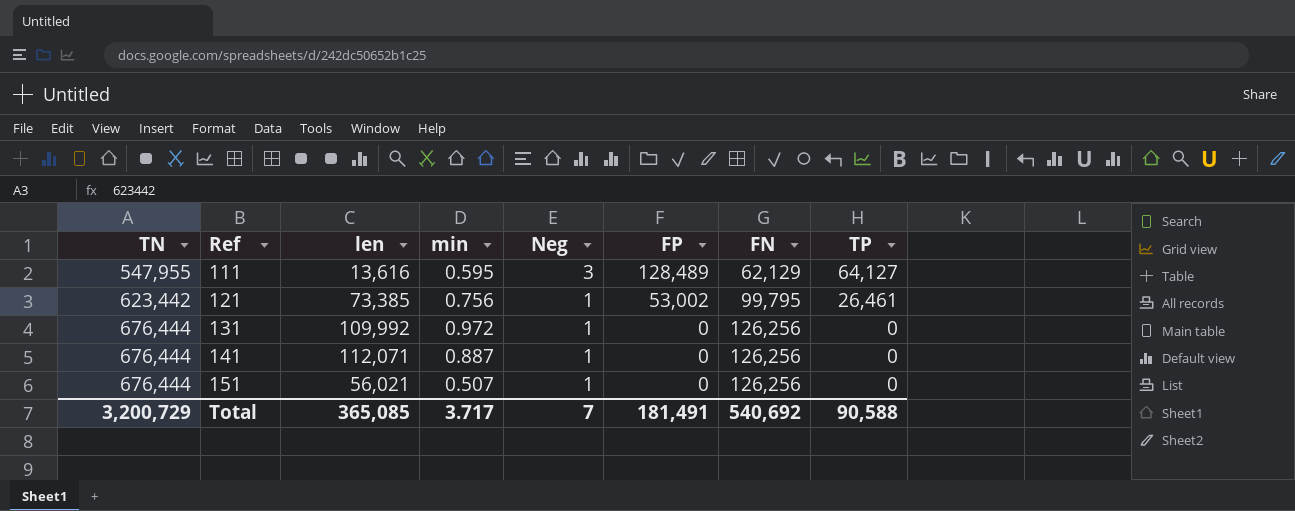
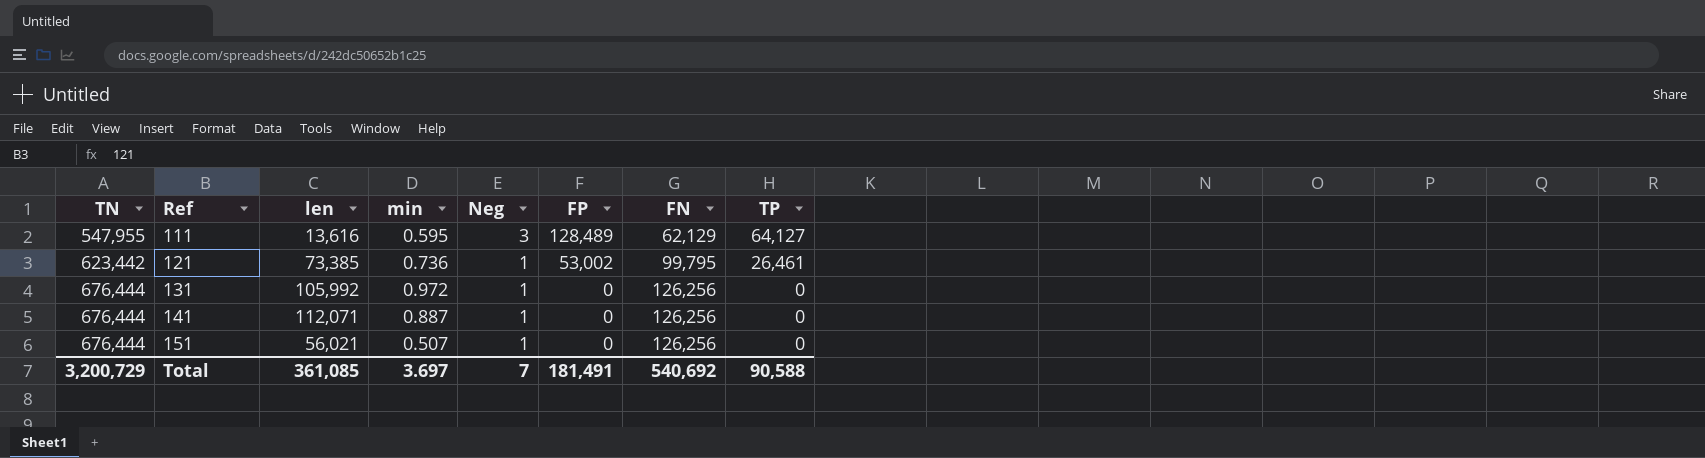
121 | min: 0.756 -> 0.736
131 | len: 109,992 -> 105,992
Total | len: 365,085 -> 361,085
Total | min: 3.717 -> 3.697

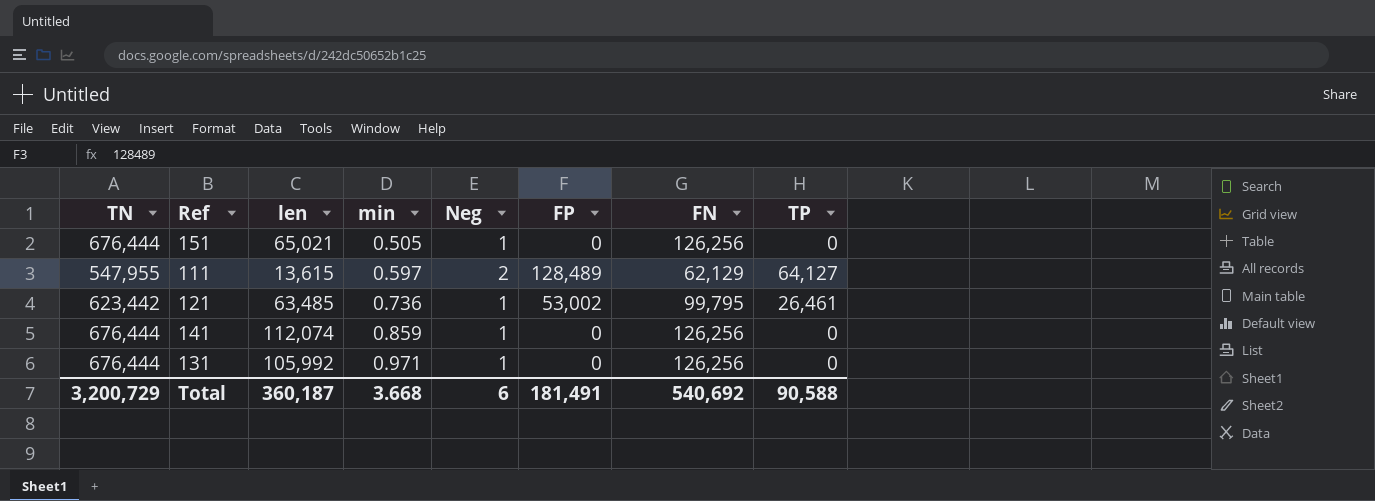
row order: TN ascending -> min ascending
151 | len: 56,021 -> 65,021
151 | min: 0.507 -> 0.505
111 | len: 13,616 -> 13,615
111 | min: 0.595 -> 0.597
111 | Neg: 3 -> 2
121 | len: 73,385 -> 63,485
141 | len: 112,071 -> 112,074
141 | min: 0.887 -> 0.859
131 | min: 0.972 -> 0.971
Total | len: 361,085 -> 360,187
Total | min: 3.697 -> 3.668
Total | Neg: 7 -> 6

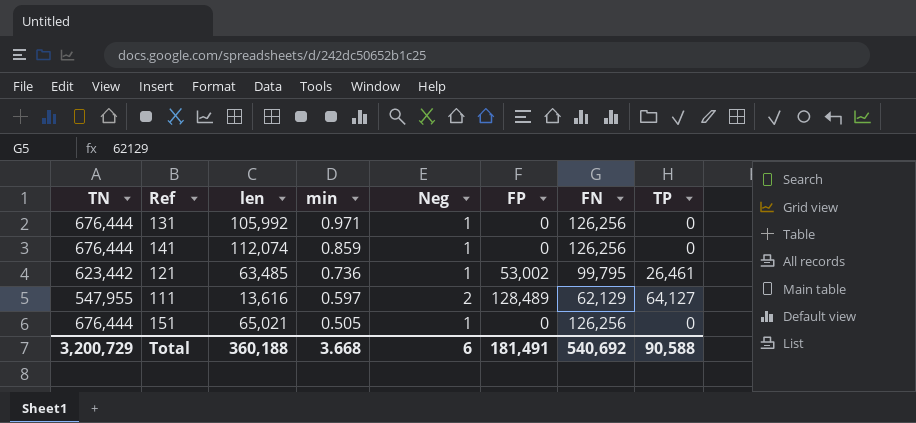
row order: min ascending -> min descending
111 | len: 13,615 -> 13,616
Total | len: 360,187 -> 360,188

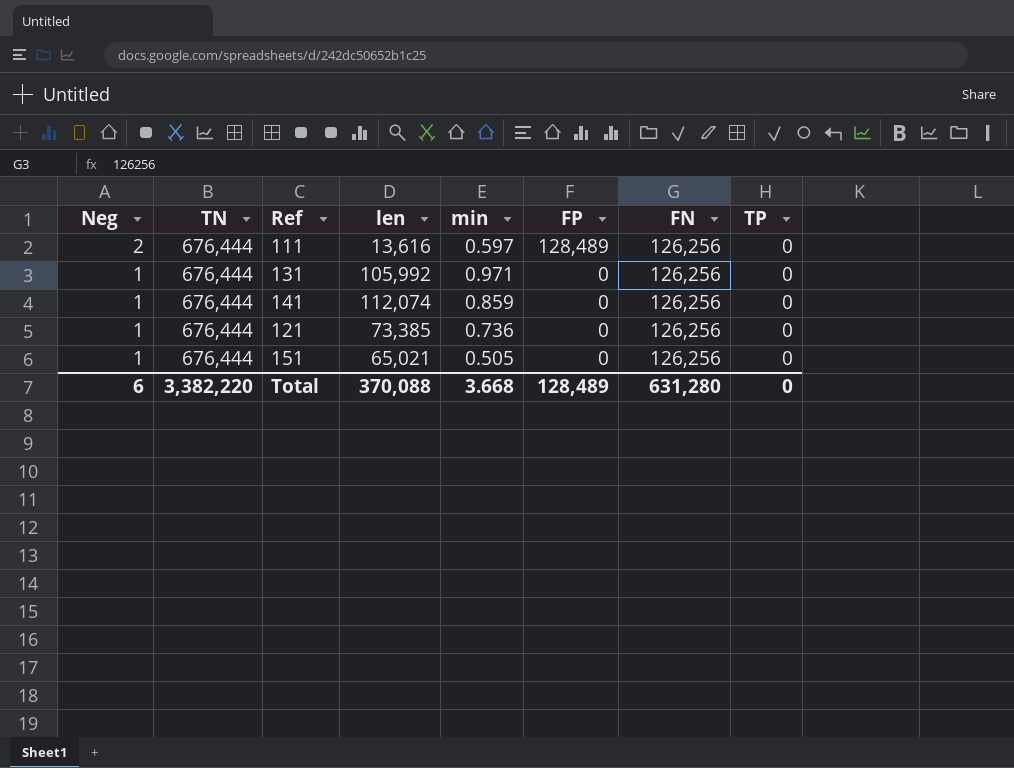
row order: min descending -> Neg descending
column Neg | position: 5 -> 1
111 | TN: 547,955 -> 676,444
111 | FN: 62,129 -> 126,256
111 | TP: 64,127 -> 0
121 | TN: 623,442 -> 676,444
121 | len: 63,485 -> 73,385
121 | FP: 53,002 -> 0
121 | FN: 99,795 -> 126,256
121 | TP: 26,461 -> 0
Total | TN: 3,200,729 -> 3,382,220
Total | len: 360,188 -> 370,088
Total | FP: 181,491 -> 128,489
Total | FN: 540,692 -> 631,280
Total | TP: 90,588 -> 0

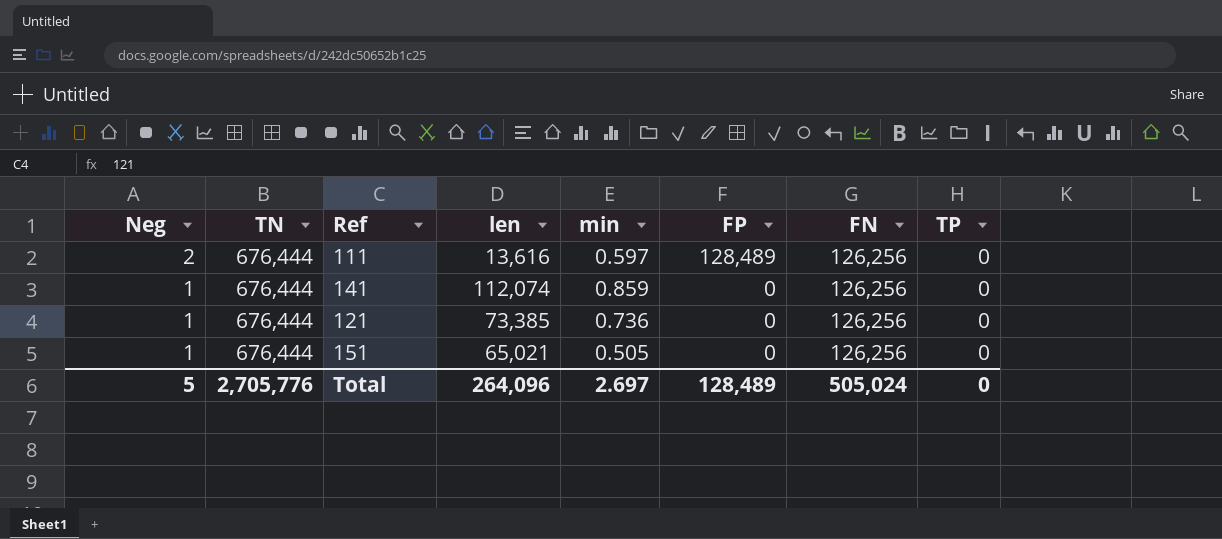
row 131: 1 | 676,444 | 105,992 | 0.971 | 0 | 126,256 | 0 -> none
Total | Neg: 6 -> 5
Total | TN: 3,382,220 -> 2,705,776
Total | len: 370,088 -> 264,096
Total | min: 3.668 -> 2.697
Total | FN: 631,280 -> 505,024

